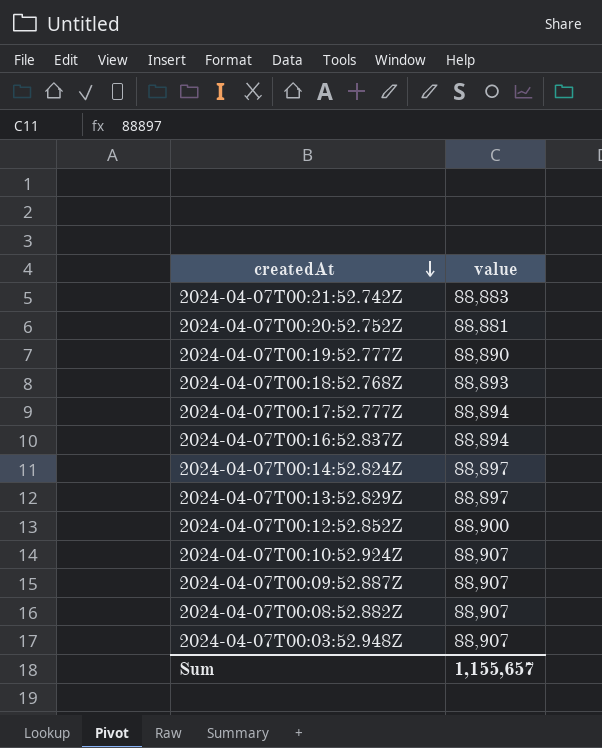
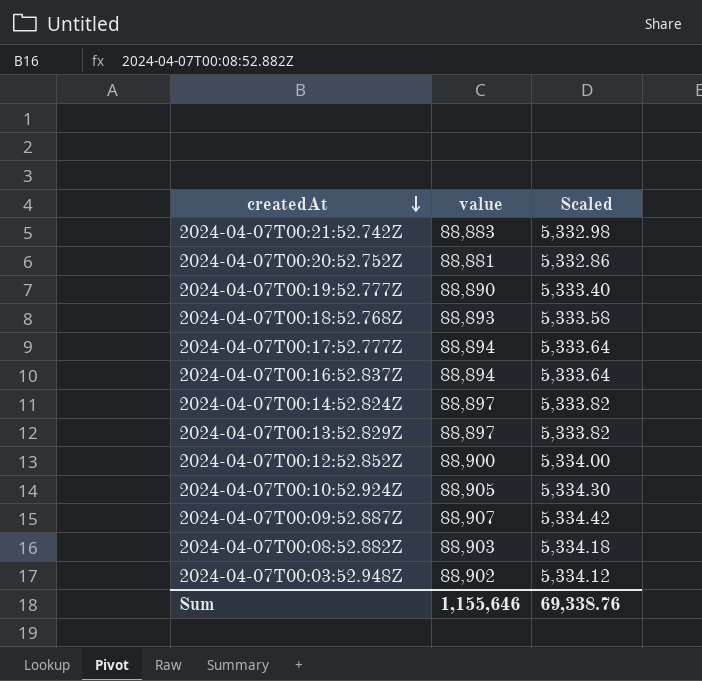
column Scaled | formula: none -> [value] * 0.06
2024-04-07T00:10:52.924Z | value: 88,907 -> 88,905
2024-04-07T00:08:52.882Z | value: 88,907 -> 88,903
2024-04-07T00:03:52.948Z | value: 88,907 -> 88,902
Sum | value: 1,155,657 -> 1,155,646

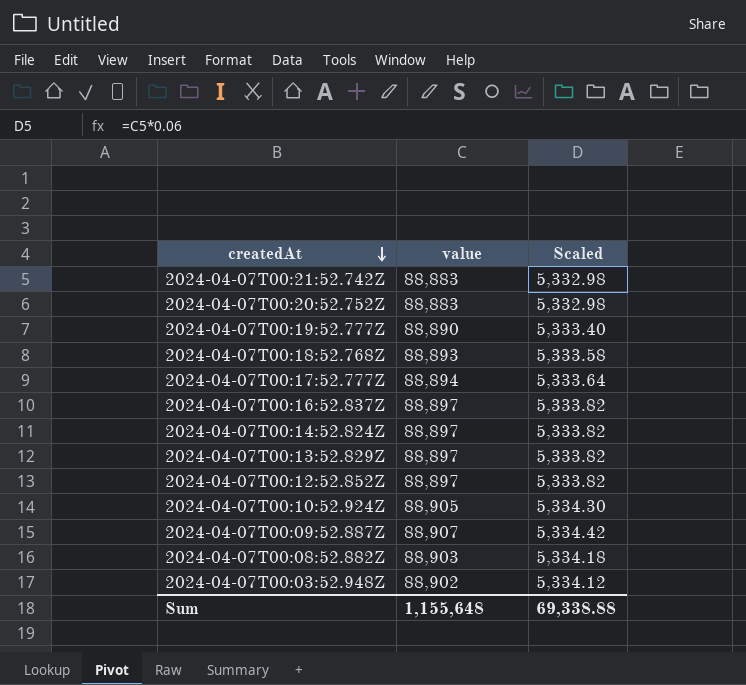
2024-04-07T00:20:52.752Z | value: 88,881 -> 88,883
2024-04-07T00:20:52.752Z | Scaled: 5,332.86 -> 5,332.98
2024-04-07T00:16:52.837Z | value: 88,894 -> 88,897
2024-04-07T00:16:52.837Z | Scaled: 5,333.64 -> 5,333.82
2024-04-07T00:12:52.852Z | value: 88,900 -> 88,897
2024-04-07T00:12:52.852Z | Scaled: 5,334.00 -> 5,333.82
Sum | value: 1,155,646 -> 1,155,648
Sum | Scaled: 69,338.76 -> 69,338.88

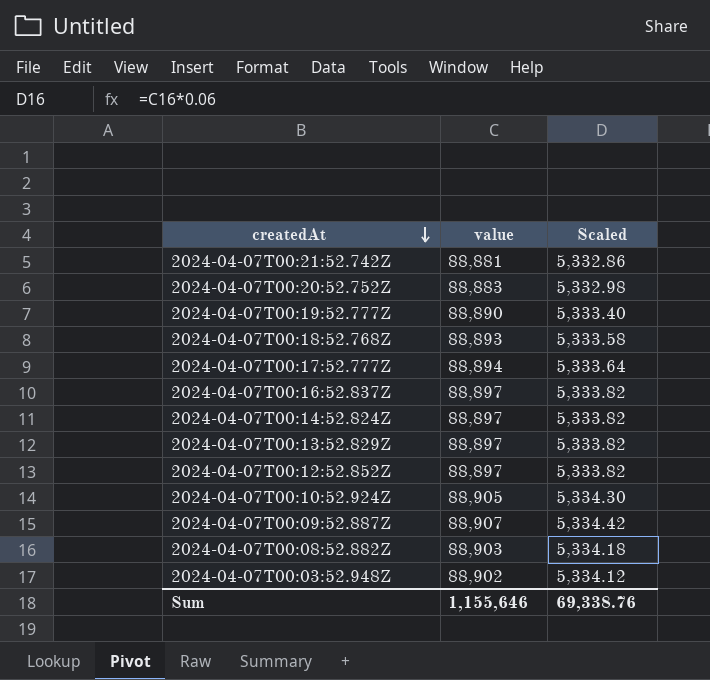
2024-04-07T00:21:52.742Z | value: 88,883 -> 88,881
2024-04-07T00:21:52.742Z | Scaled: 5,332.98 -> 5,332.86
Sum | value: 1,155,648 -> 1,155,646
Sum | Scaled: 69,338.88 -> 69,338.76

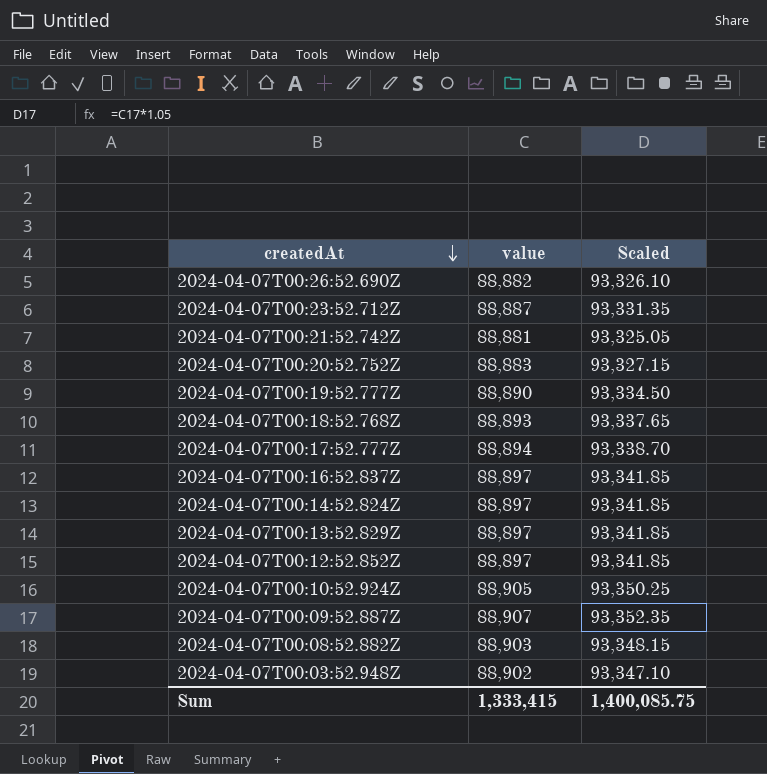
column Scaled | formula: [value] * 0.06 -> [value] * 1.05
row 2024-04-07T00:26:52.690Z: none -> 88,882 | 93,326.10
row 2024-04-07T00:23:52.712Z: none -> 88,887 | 93,331.35
Sum | value: 1,155,646 -> 1,333,415
Sum | Scaled: 69,338.76 -> 1,400,085.75

